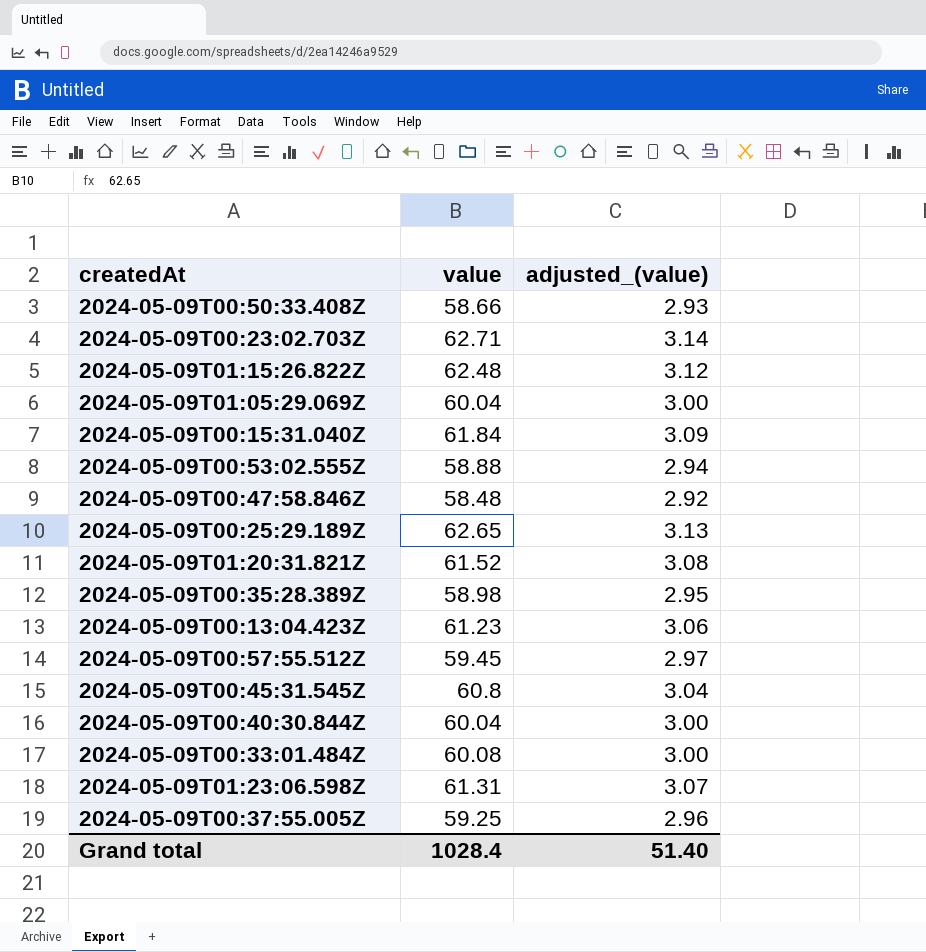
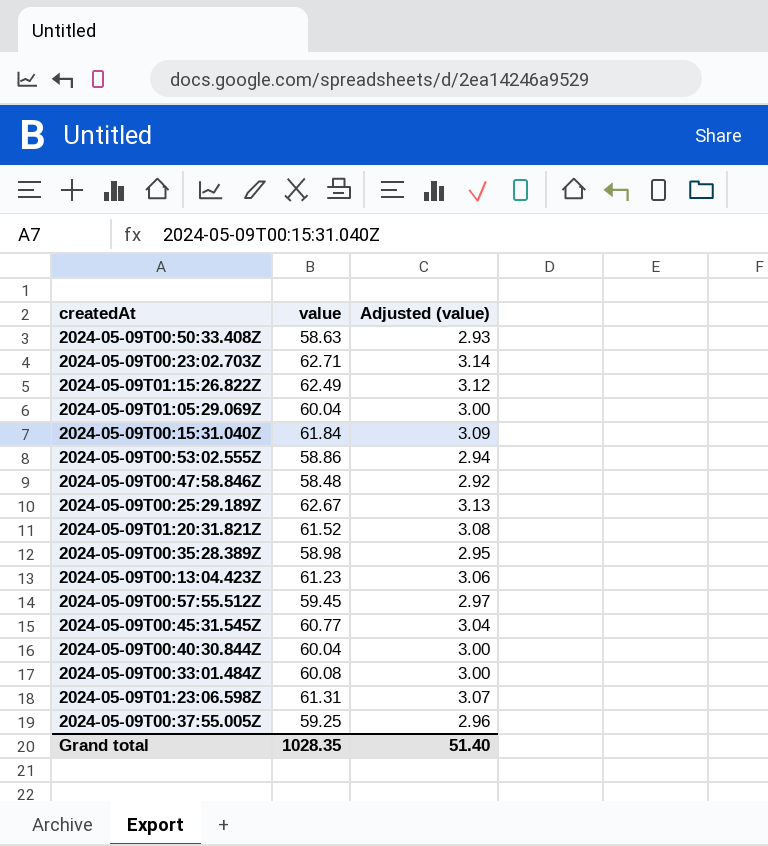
column name: adjusted_(value) -> Adjusted (value)
2024-05-09T00:50:33.408Z | value: 58.66 -> 58.63
2024-05-09T01:15:26.822Z | value: 62.48 -> 62.49
2024-05-09T00:53:02.555Z | value: 58.88 -> 58.86
2024-05-09T00:25:29.189Z | value: 62.65 -> 62.67
2024-05-09T00:45:31.545Z | value: 60.8 -> 60.77
Grand total | value: 1028.4 -> 1028.35

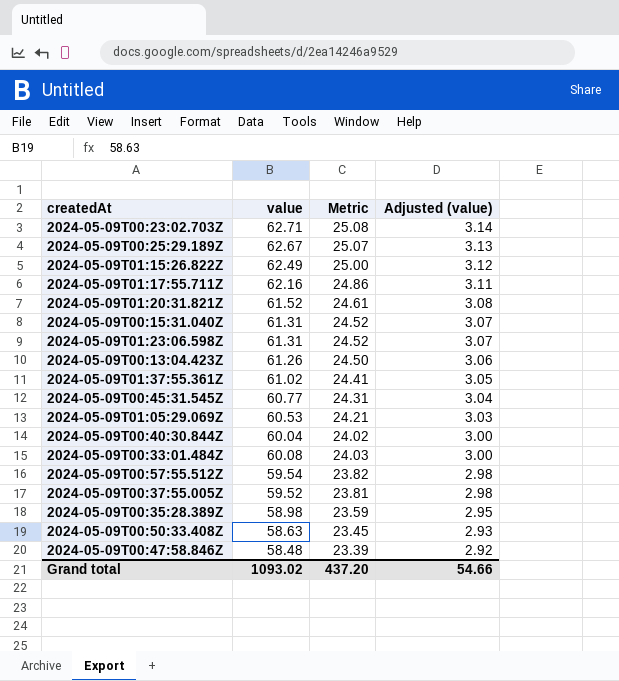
row order: none -> Adjusted (value) descending
column Metric | formula: none -> [value] * 0.4
row 2024-05-09T00:53:02.555Z: 58.86 | 2.94 -> none
row 2024-05-09T01:17:55.711Z: none -> 62.16 | 24.86 | 3.11
2024-05-09T00:15:31.040Z | value: 61.84 -> 61.31
2024-05-09T00:15:31.040Z | Adjusted (value): 3.09 -> 3.07
2024-05-09T00:13:04.423Z | value: 61.23 -> 61.26
row 2024-05-09T01:37:55.361Z: none -> 61.02 | 24.41 | 3.05
2024-05-09T01:05:29.069Z | value: 60.04 -> 60.53
2024-05-09T01:05:29.069Z | Adjusted (value): 3.00 -> 3.03
2024-05-09T00:57:55.512Z | value: 59.45 -> 59.54
2024-05-09T00:57:55.512Z | Adjusted (value): 2.97 -> 2.98
2024-05-09T00:37:55.005Z | value: 59.25 -> 59.52
2024-05-09T00:37:55.005Z | Adjusted (value): 2.96 -> 2.98
Grand total | value: 1028.35 -> 1093.02
Grand total | Adjusted (value): 51.40 -> 54.66

